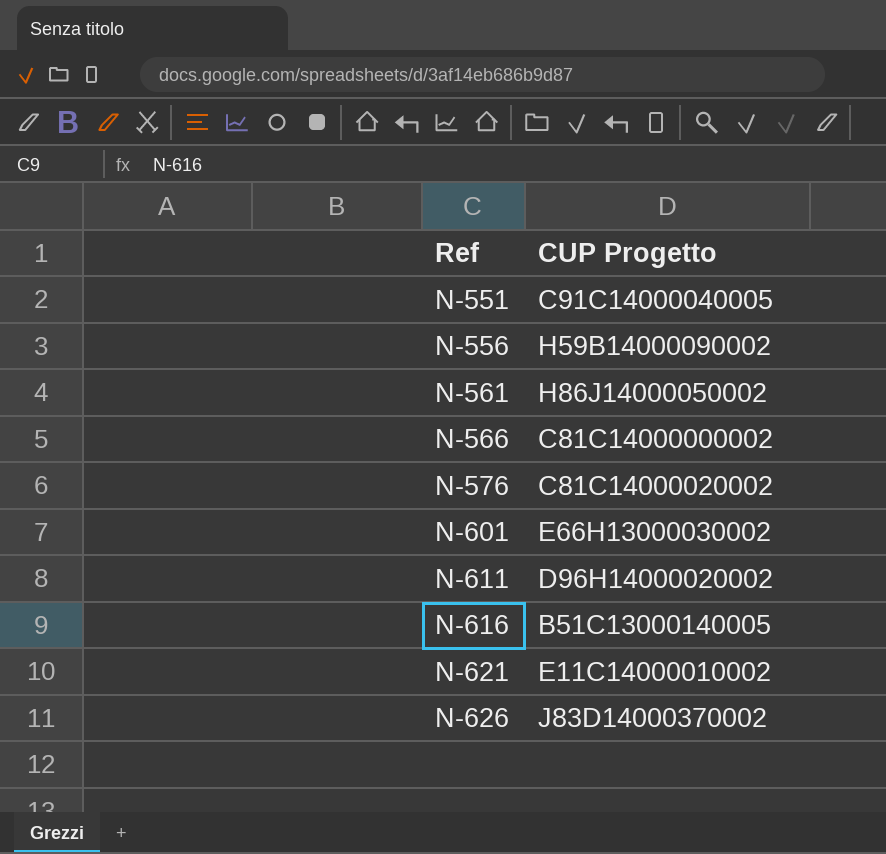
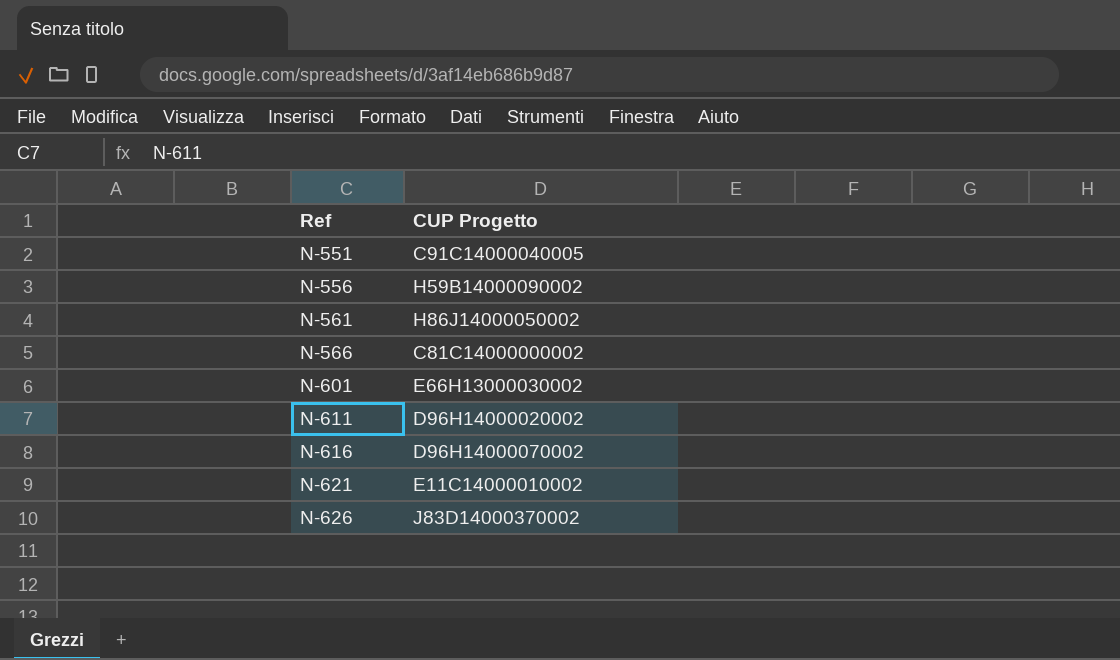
row N-576: C81C14000020002 -> none
N-616 | CUP Progetto: B51C13000140005 -> D96H14000070002

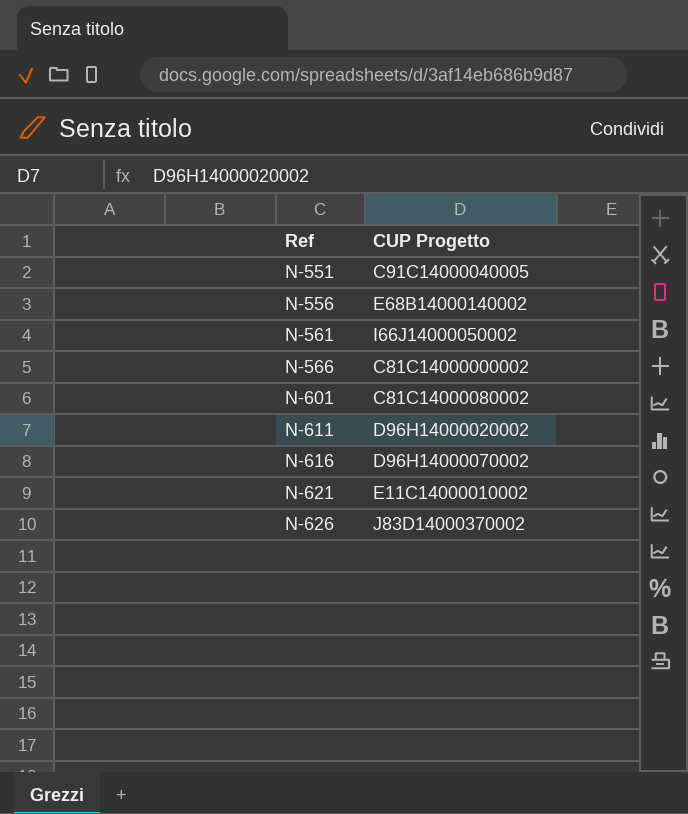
N-556 | CUP Progetto: H59B14000090002 -> E68B14000140002
N-561 | CUP Progetto: H86J14000050002 -> I66J14000050002
N-601 | CUP Progetto: E66H13000030002 -> C81C14000080002

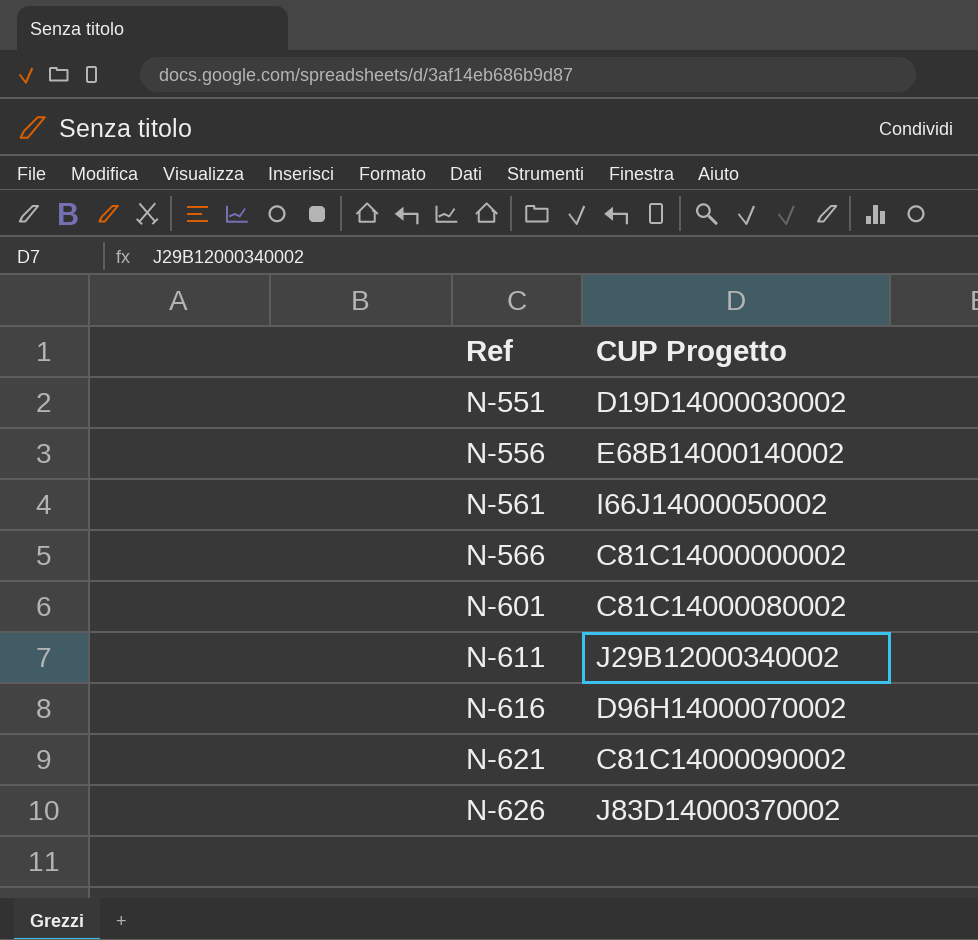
N-551 | CUP Progetto: C91C14000040005 -> D19D14000030002
N-611 | CUP Progetto: D96H14000020002 -> J29B12000340002
N-621 | CUP Progetto: E11C14000010002 -> C81C14000090002

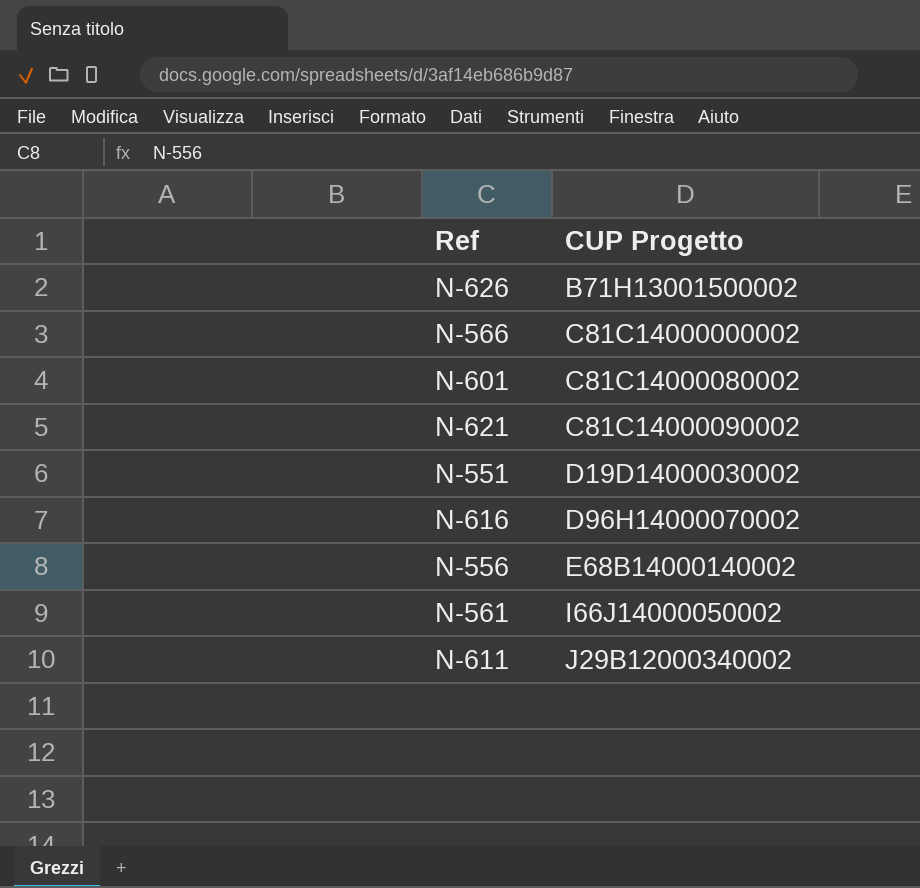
row order: Ref ascending -> CUP Progetto ascending
N-626 | CUP Progetto: J83D14000370002 -> B71H13001500002

